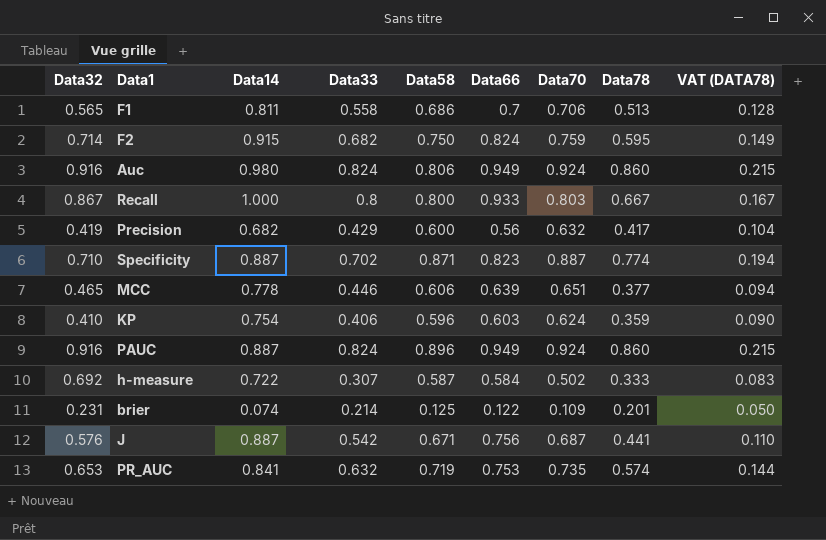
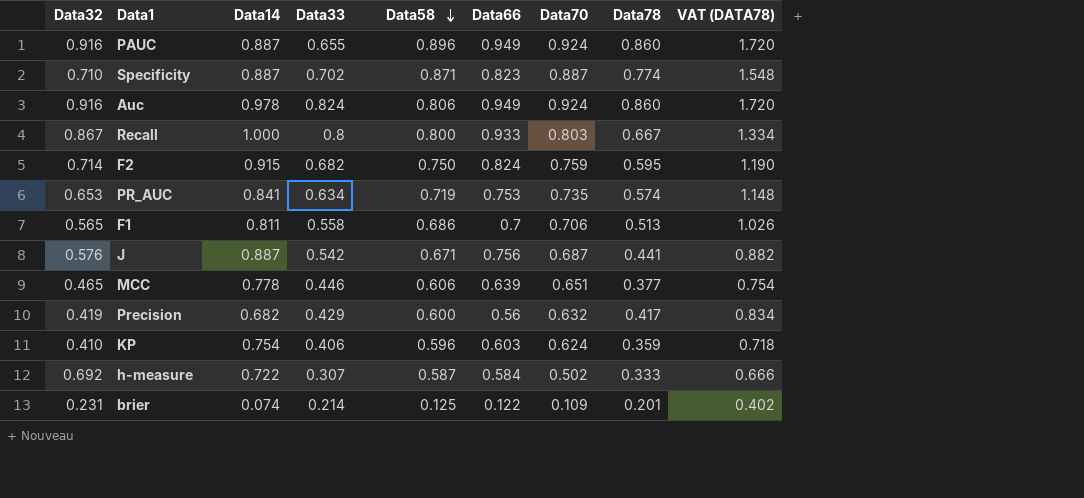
row order: none -> Data58 descending
column VAT (DATA78) | formula: [Data78] * 0.25 -> [Data78] * 2
PAUC | Data33: 0.824 -> 0.655
Auc | Data14: 0.980 -> 0.978
PR_AUC | Data33: 0.632 -> 0.634

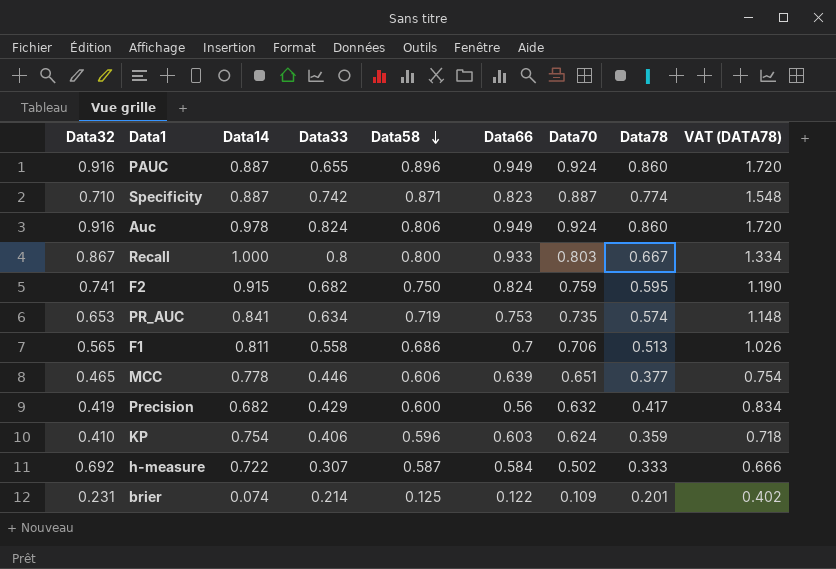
row J: 0.576 | 0.887 | 0.542 | 0.671 | 0.756 | 0.687 | 0.441 | 0.882 -> none
Specificity | Data33: 0.702 -> 0.742
F2 | Data32: 0.714 -> 0.741

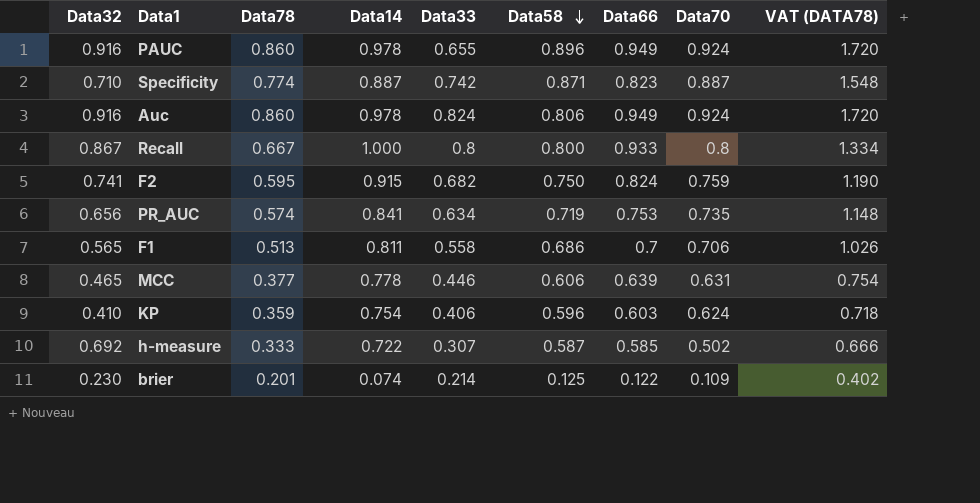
column Data78 | position: 8 -> 3
row Precision: 0.419 | 0.682 | 0.429 | 0.600 | 0.56 | 0.632 | 0.417 | 0.834 -> none
PAUC | Data14: 0.887 -> 0.978
Recall | Data70: 0.803 -> 0.8
PR_AUC | Data32: 0.653 -> 0.656
MCC | Data70: 0.651 -> 0.631
h-measure | Data66: 0.584 -> 0.585
brier | Data32: 0.231 -> 0.230

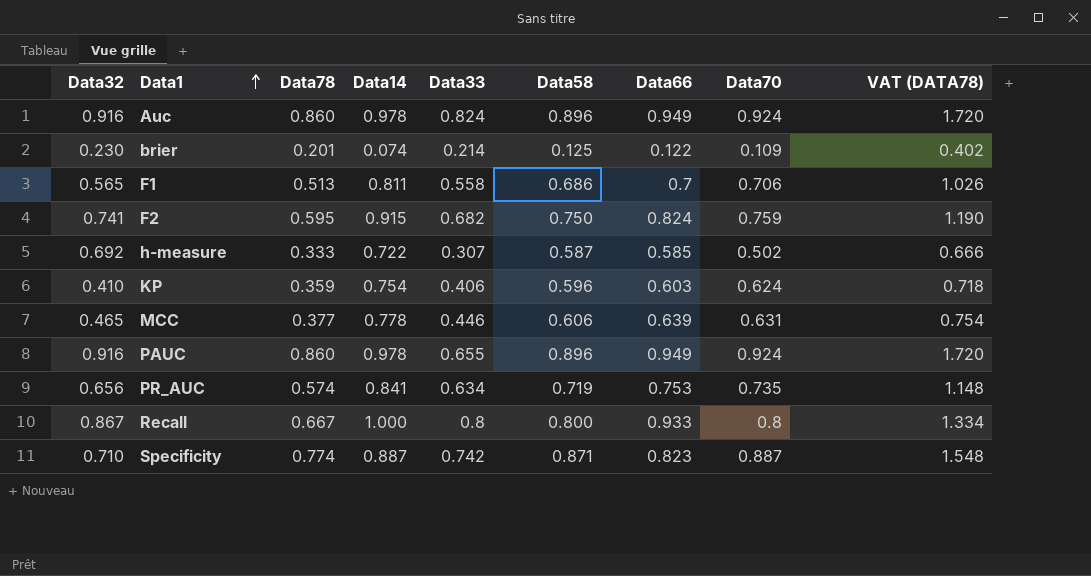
row order: Data58 descending -> Data1 ascending
Auc | Data58: 0.806 -> 0.896

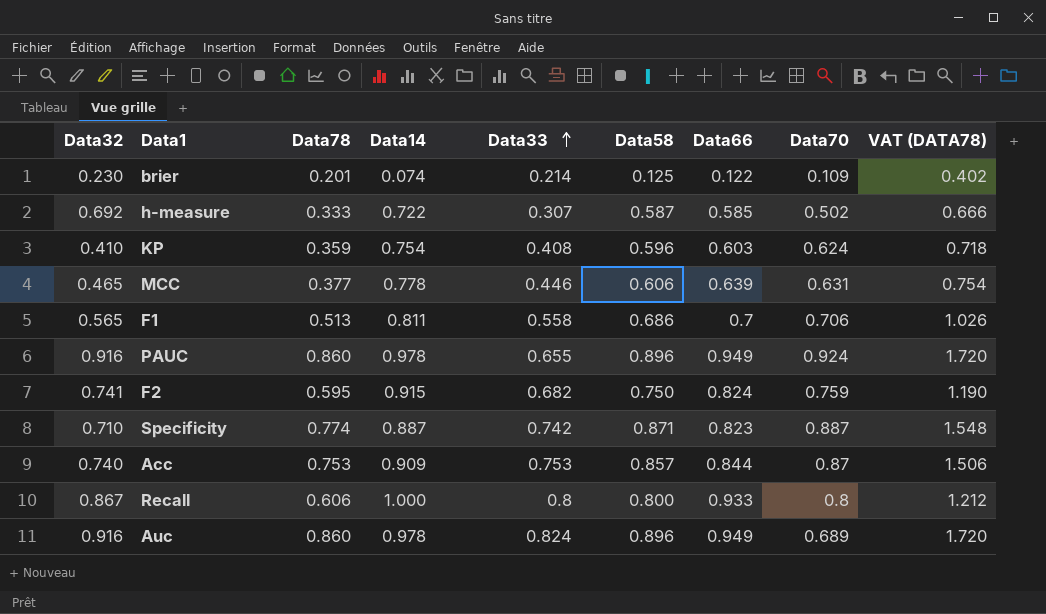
row order: Data1 ascending -> Data33 ascending
row PR_AUC: 0.656 | 0.574 | 0.841 | 0.634 | 0.719 | 0.753 | 0.735 | 1.148 -> none
KP | Data33: 0.406 -> 0.408
row Acc: none -> 0.740 | 0.753 | 0.909 | 0.753 | 0.857 | 0.844 | 0.87 | 1.506
Recall | Data78: 0.667 -> 0.606
Recall | VAT (DATA78): 1.334 -> 1.212
Auc | Data70: 0.924 -> 0.689

